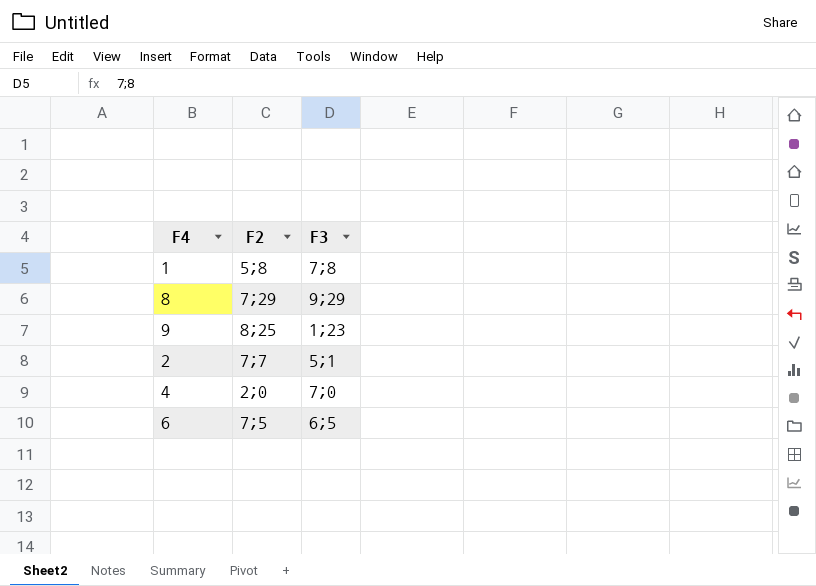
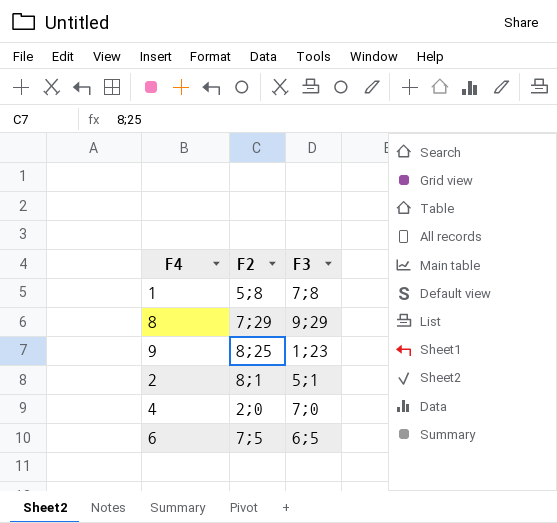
2 | F2: 7;7 -> 8;1

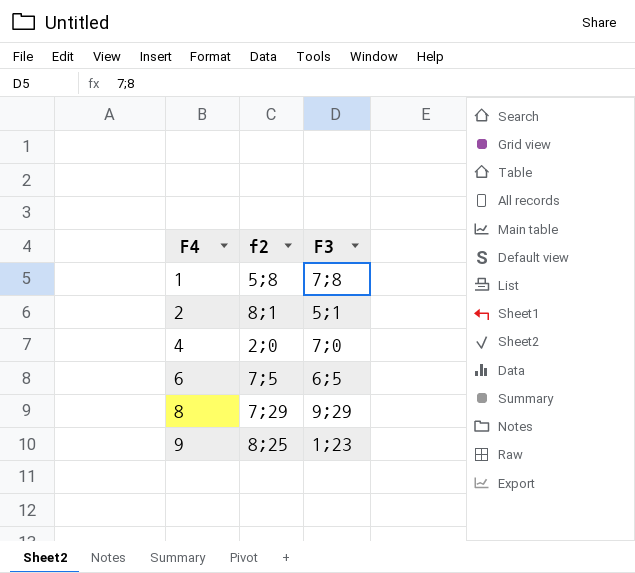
row order: none -> F4 ascending
column name: F2 -> f2

